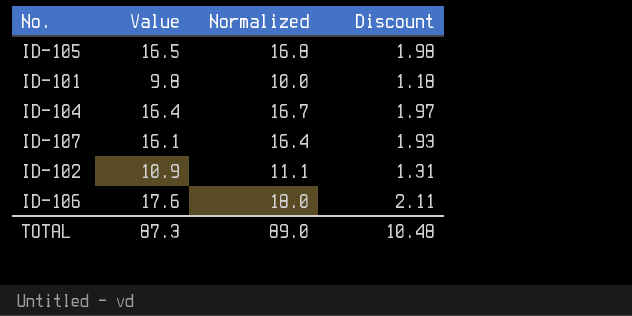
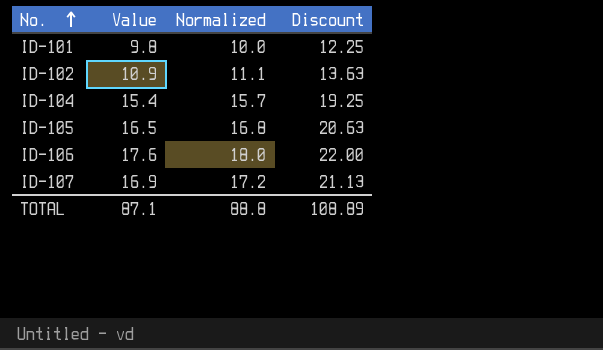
row order: none -> No. ascending
column Discount | formula: [Value] * 0.12 -> [Value] * 1.25
ID-104 | Value: 16.4 -> 15.4
ID-104 | Normalized: 16.7 -> 15.7
ID-107 | Value: 16.1 -> 16.9
ID-107 | Normalized: 16.4 -> 17.2
TOTAL | Value: 87.3 -> 87.1
TOTAL | Normalized: 89.0 -> 88.8
TOTAL | Discount: 10.48 -> 108.89

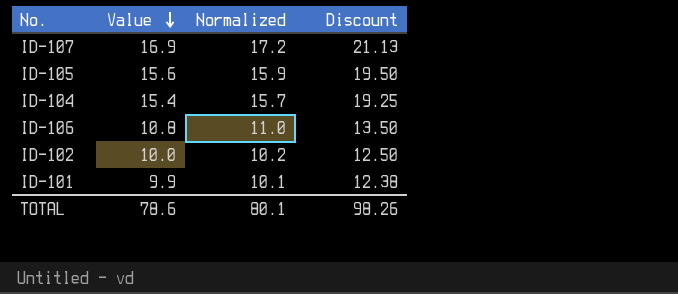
row order: No. ascending -> Value descending
ID-105 | Value: 16.5 -> 15.6
ID-105 | Normalized: 16.8 -> 15.9
ID-105 | Discount: 20.63 -> 19.50
ID-106 | Value: 17.6 -> 10.8
ID-106 | Normalized: 18.0 -> 11.0
ID-106 | Discount: 22.00 -> 13.50
ID-102 | Value: 10.9 -> 10.0
ID-102 | Normalized: 11.1 -> 10.2
ID-102 | Discount: 13.63 -> 12.50
ID-101 | Value: 9.8 -> 9.9
ID-101 | Normalized: 10.0 -> 10.1
ID-101 | Discount: 12.25 -> 12.38
TOTAL | Value: 87.1 -> 78.6
TOTAL | Normalized: 88.8 -> 80.1
TOTAL | Discount: 108.89 -> 98.26

